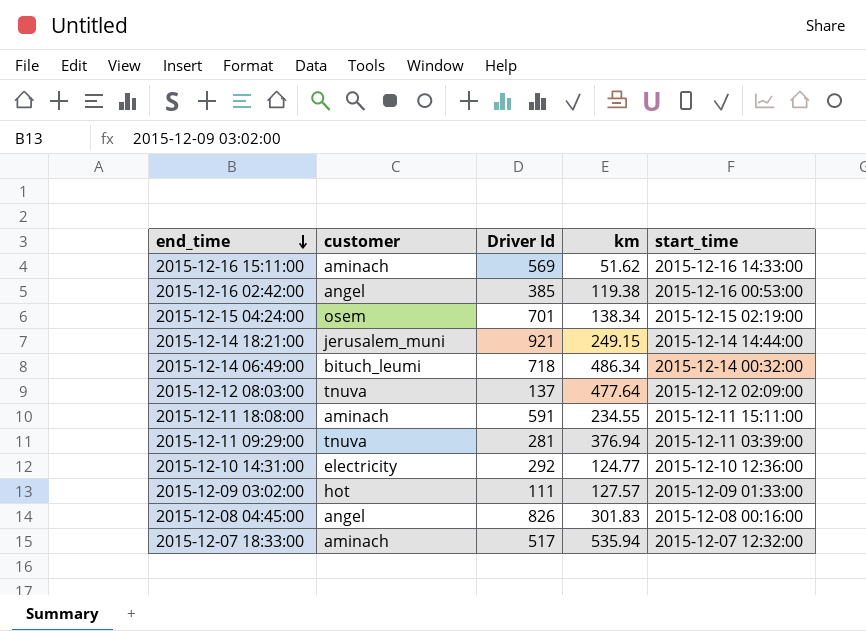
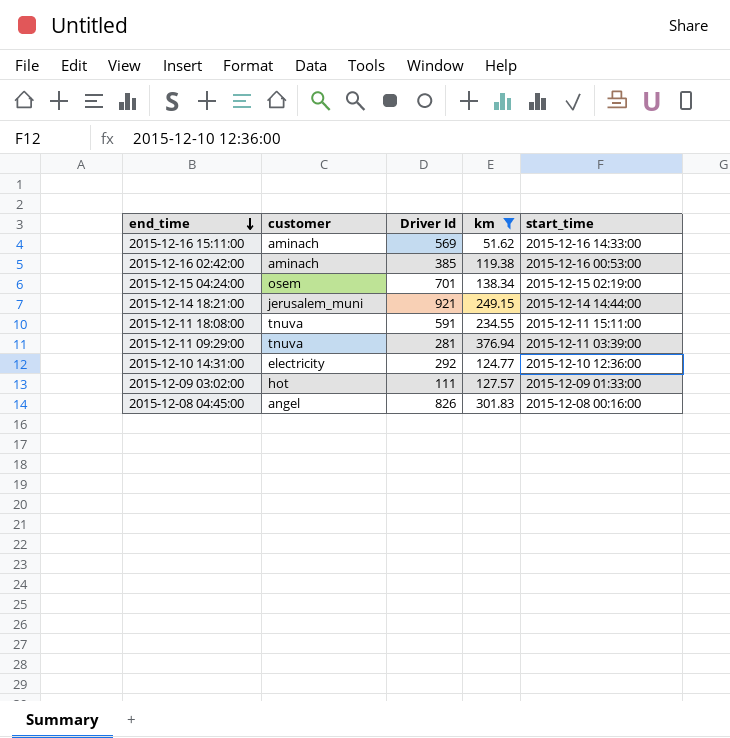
filter: none -> km <= 376.94
2015-12-16 02:42:00 | customer: angel -> aminach
2015-12-11 18:08:00 | customer: aminach -> tnuva

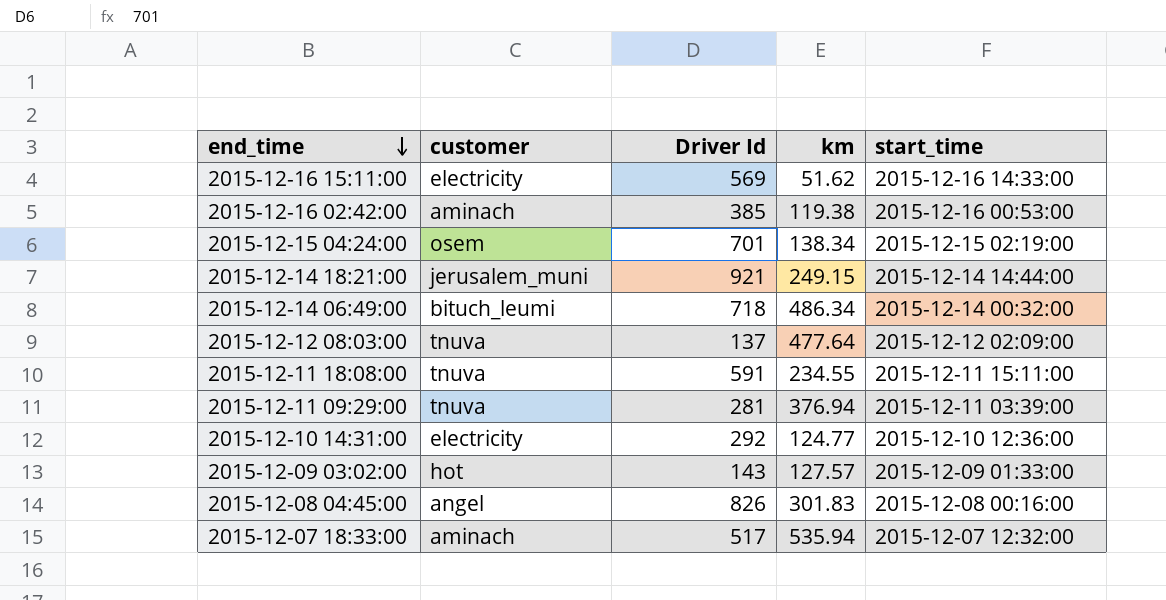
filter: km <= 376.94 -> none
2015-12-16 15:11:00 | customer: aminach -> electricity
2015-12-09 03:02:00 | Driver Id: 111 -> 143

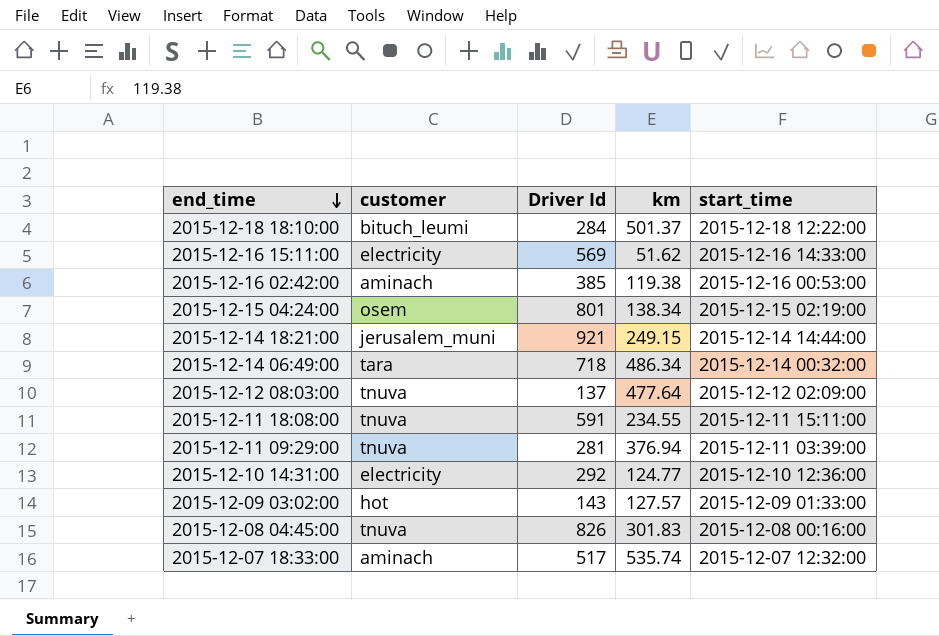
row 2015-12-18 18:10:00: none -> bituch_leumi | 284 | 501.37 | 2015-12-18 12:22:00
2015-12-15 04:24:00 | Driver Id: 701 -> 801
2015-12-14 06:49:00 | customer: bituch_leumi -> tara
2015-12-08 04:45:00 | customer: angel -> tnuva
2015-12-07 18:33:00 | km: 535.94 -> 535.74

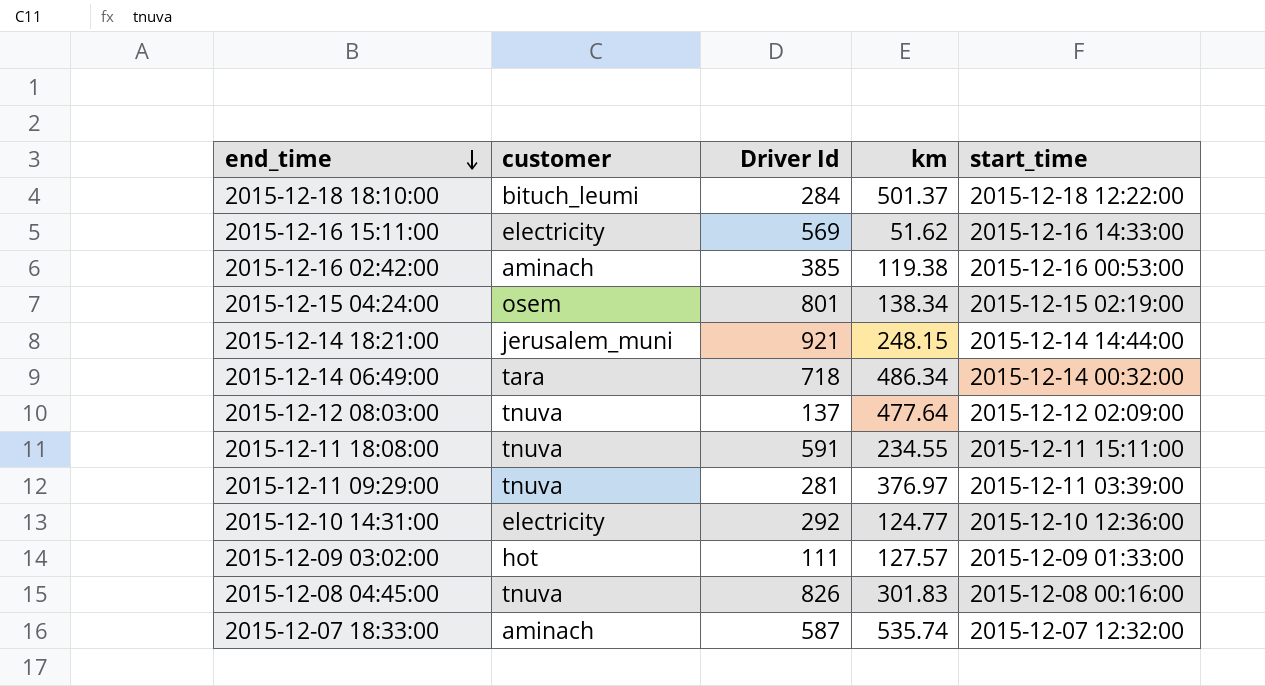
2015-12-14 18:21:00 | km: 249.15 -> 248.15
2015-12-11 09:29:00 | km: 376.94 -> 376.97
2015-12-09 03:02:00 | Driver Id: 143 -> 111
2015-12-07 18:33:00 | Driver Id: 517 -> 587

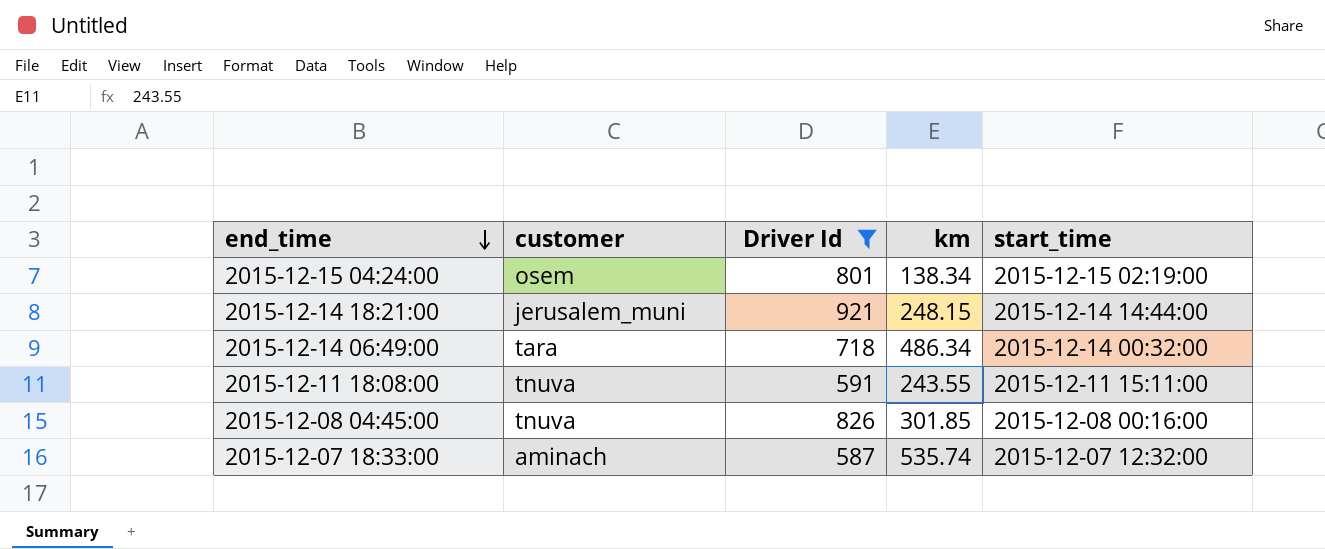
filter: none -> Driver Id >= 587
2015-12-11 18:08:00 | km: 234.55 -> 243.55
2015-12-08 04:45:00 | km: 301.83 -> 301.85

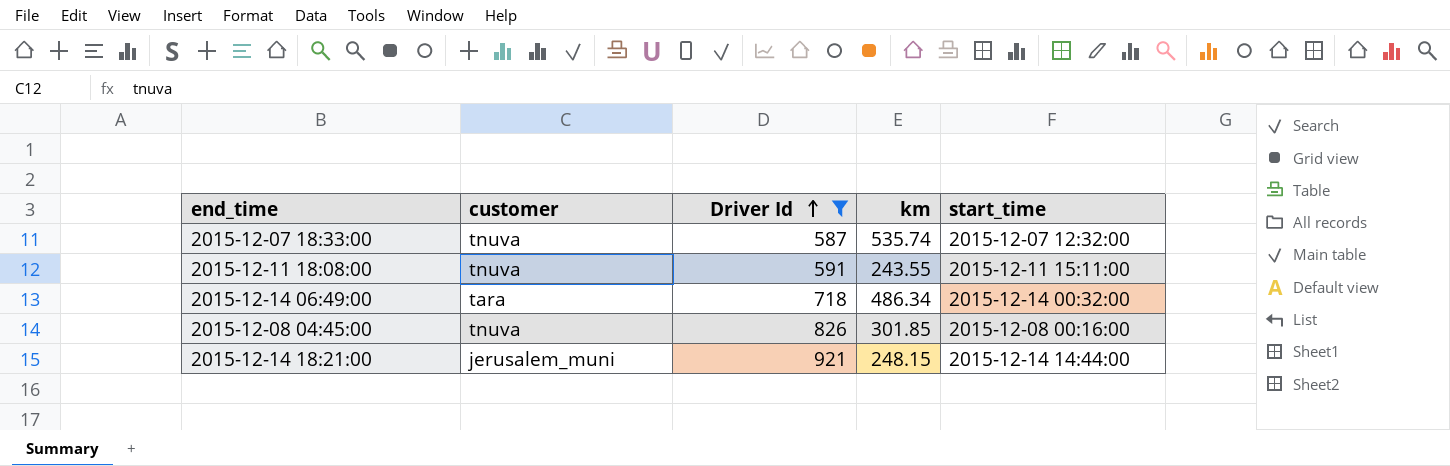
row order: end_time descending -> Driver Id ascending
row 2015-12-15 04:24:00: osem | 801 | 138.34 | 2015-12-15 02:19:00 -> none
2015-12-07 18:33:00 | customer: aminach -> tnuva

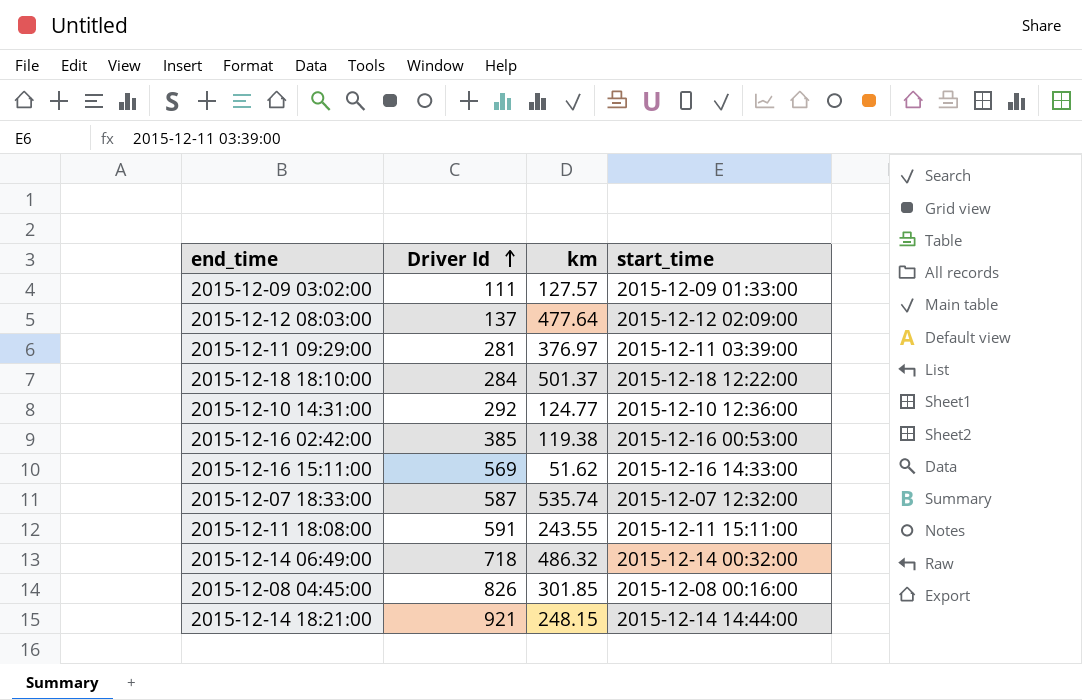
filter: Driver Id >= 587 -> none
column customer | position: 2 -> none
2015-12-14 06:49:00 | km: 486.34 -> 486.32

